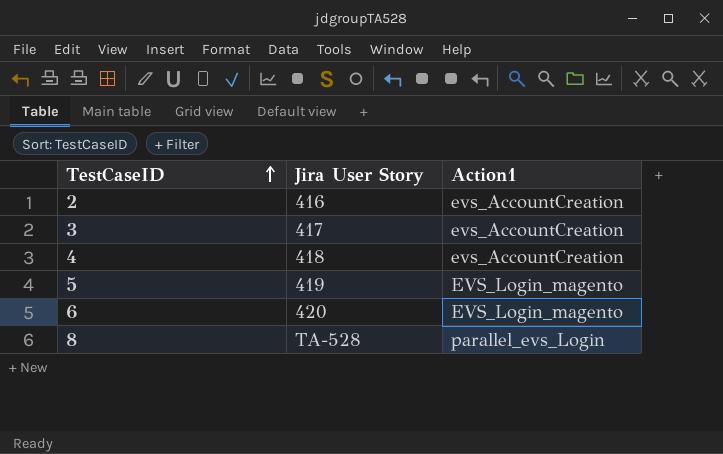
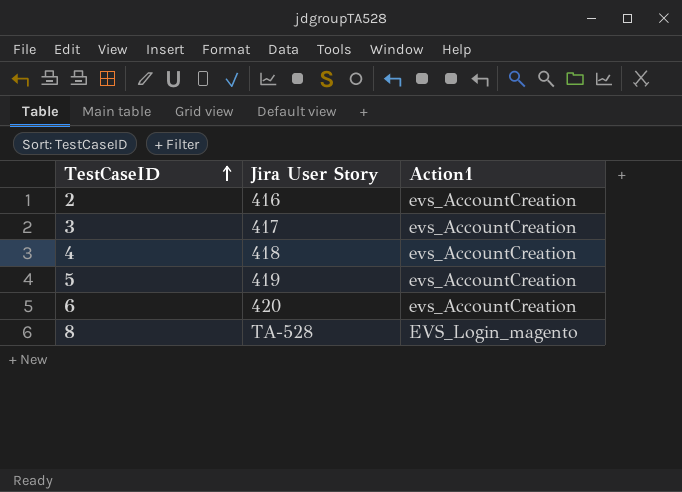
5 | Action1: EVS_Login_magento -> evs_AccountCreation
6 | Action1: EVS_Login_magento -> evs_AccountCreation
8 | Action1: parallel_evs_Login -> EVS_Login_magento

